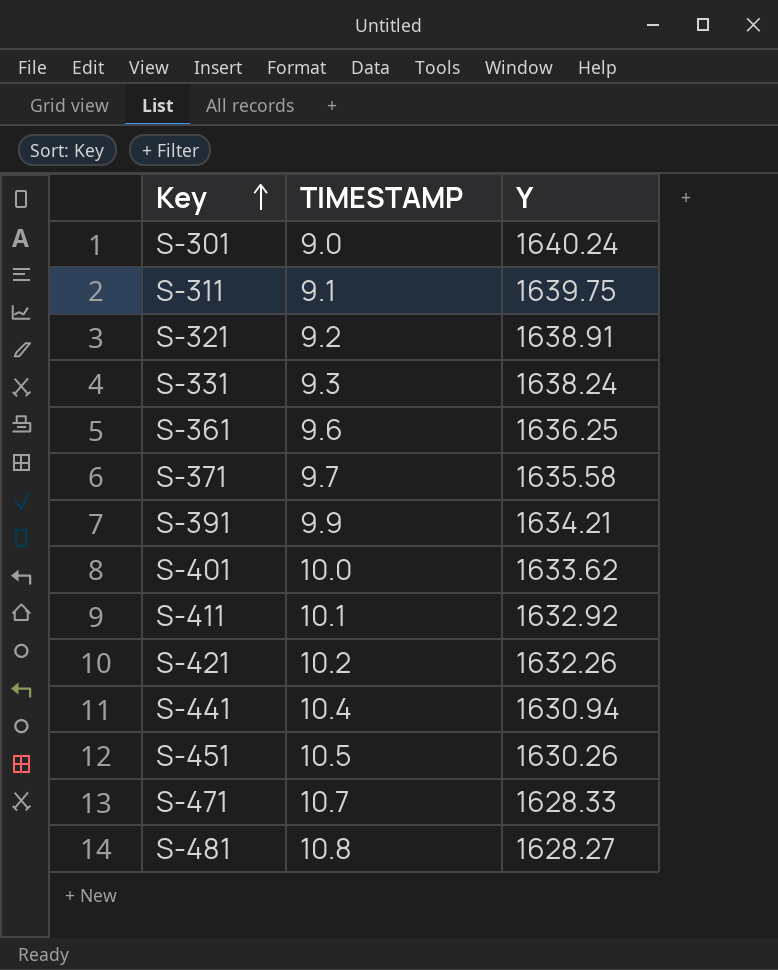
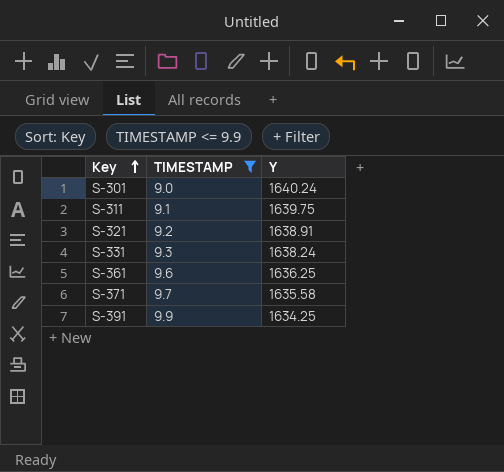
filter: none -> TIMESTAMP <= 9.9
S-391 | Y: 1634.21 -> 1634.25

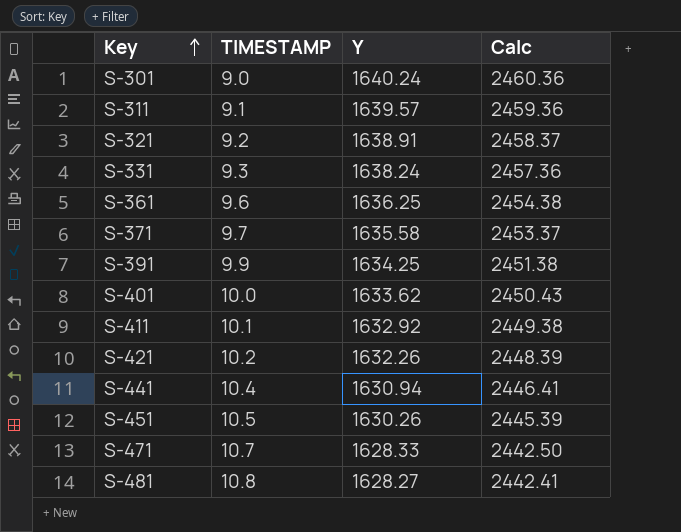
filter: TIMESTAMP <= 9.9 -> none
column Calc | formula: none -> [Y] * 1.5
S-311 | Y: 1639.75 -> 1639.57

